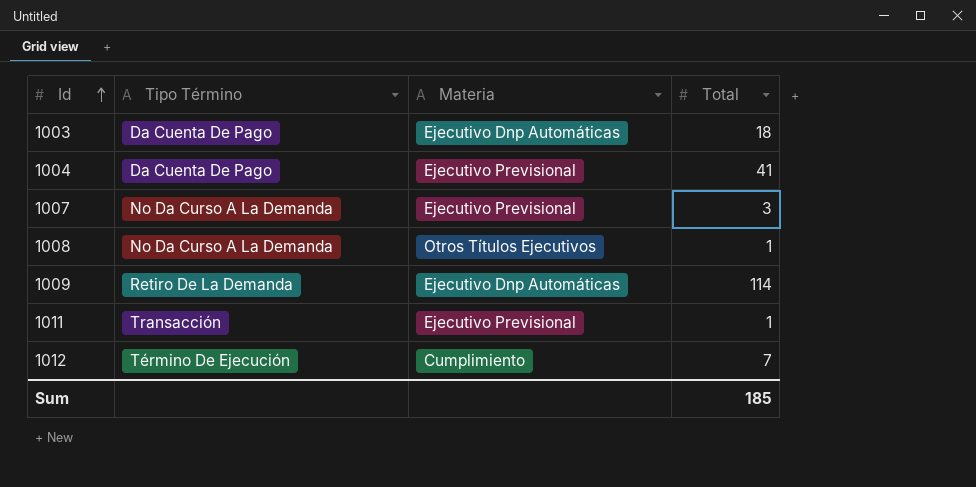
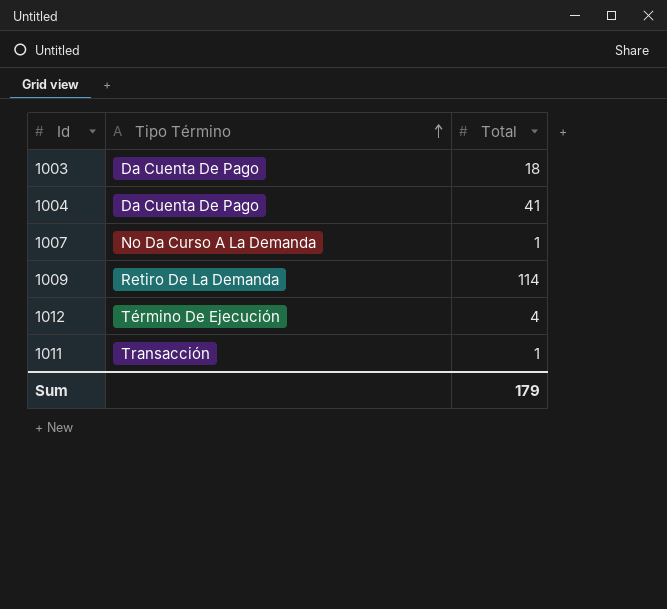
row order: Id ascending -> Tipo Término ascending
column Materia | position: 3 -> none
row 1008: No Da Curso A La Demanda | Otros Títulos Ejecutivos | 1 -> none
1007 | Total: 3 -> 1
1012 | Total: 7 -> 4
Sum | Total: 185 -> 179

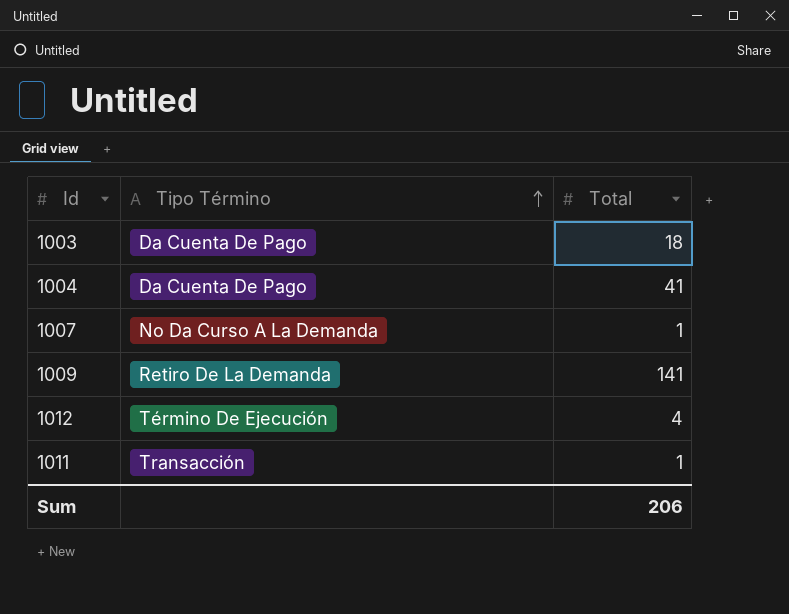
1009 | Total: 114 -> 141
Sum | Total: 179 -> 206

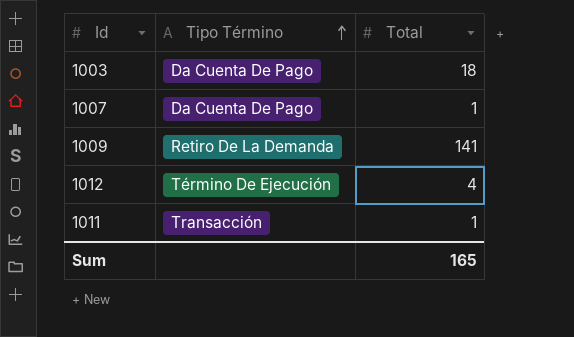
row 1004: Da Cuenta De Pago | 41 -> none
1007 | Tipo Término: No Da Curso A La Demanda -> Da Cuenta De Pago
Sum | Total: 206 -> 165

